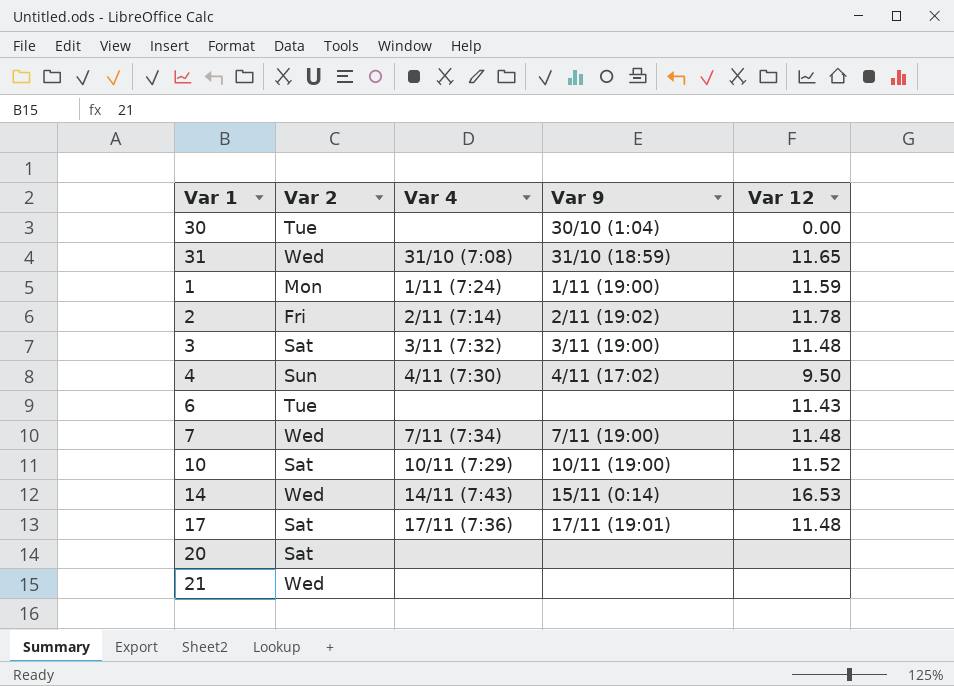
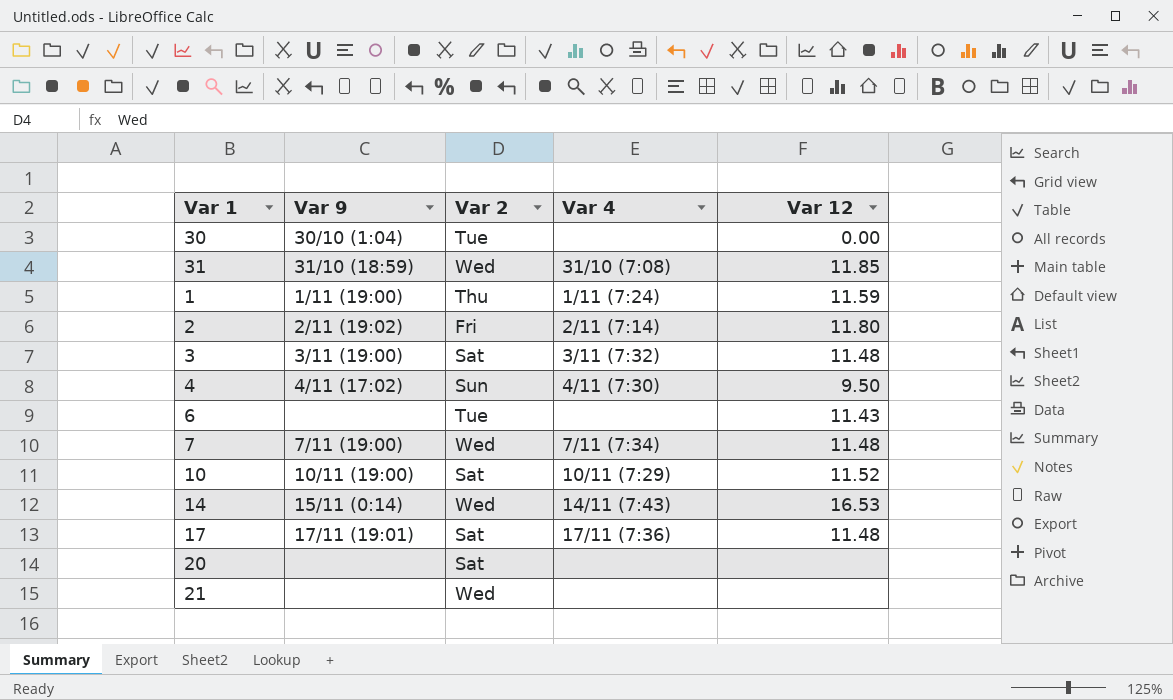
column Var 9 | position: 4 -> 2
31 | Var 12: 11.65 -> 11.85
1 | Var 2: Mon -> Thu
2 | Var 12: 11.78 -> 11.80

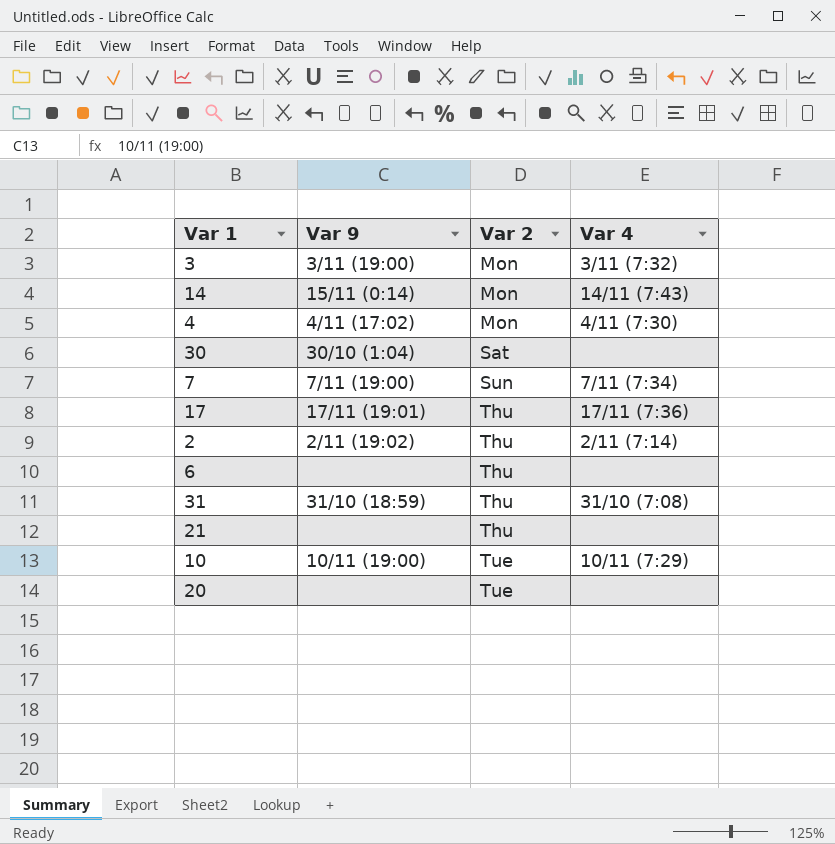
row order: none -> Var 2 ascending
column Var 12 | position: 5 -> none
row 1: 1/11 (19:00) | Thu | 1/11 (7:24) | 11.59 -> none
3 | Var 2: Sat -> Mon
14 | Var 2: Wed -> Mon
4 | Var 2: Sun -> Mon
30 | Var 2: Tue -> Sat
7 | Var 2: Wed -> Sun
17 | Var 2: Sat -> Thu
2 | Var 2: Fri -> Thu
6 | Var 2: Tue -> Thu
31 | Var 2: Wed -> Thu
21 | Var 2: Wed -> Thu
10 | Var 2: Sat -> Tue
20 | Var 2: Sat -> Tue

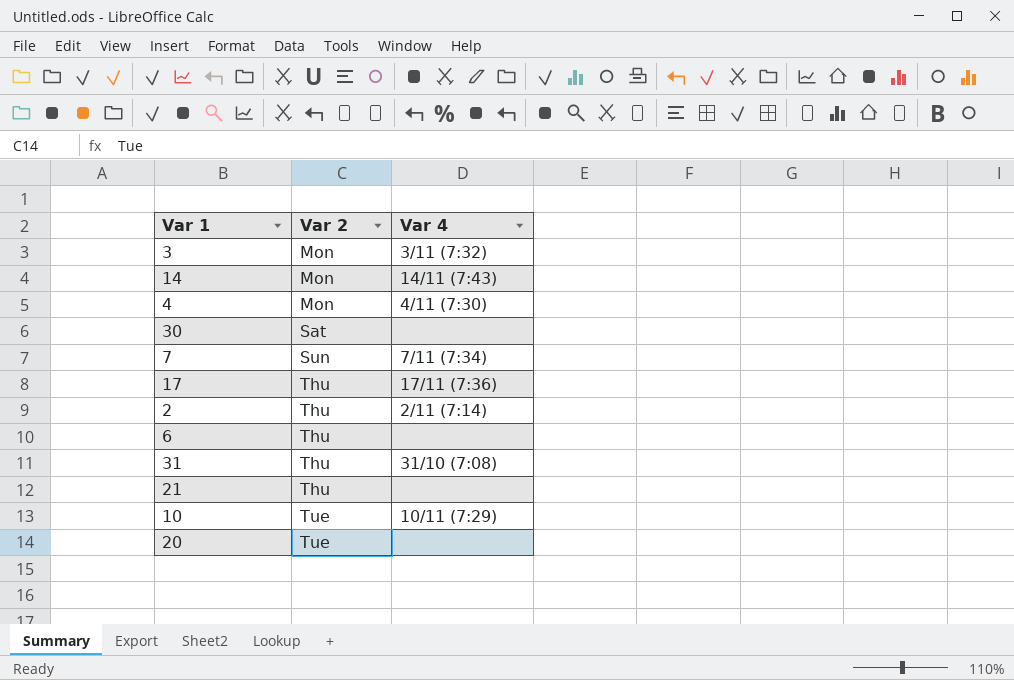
column Var 9 | position: 2 -> none

